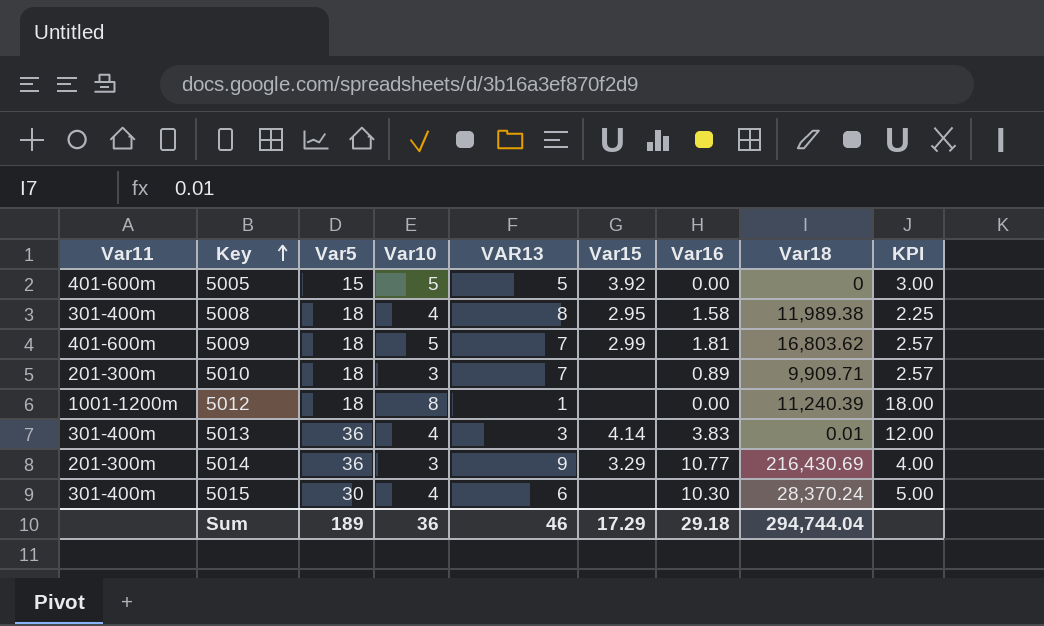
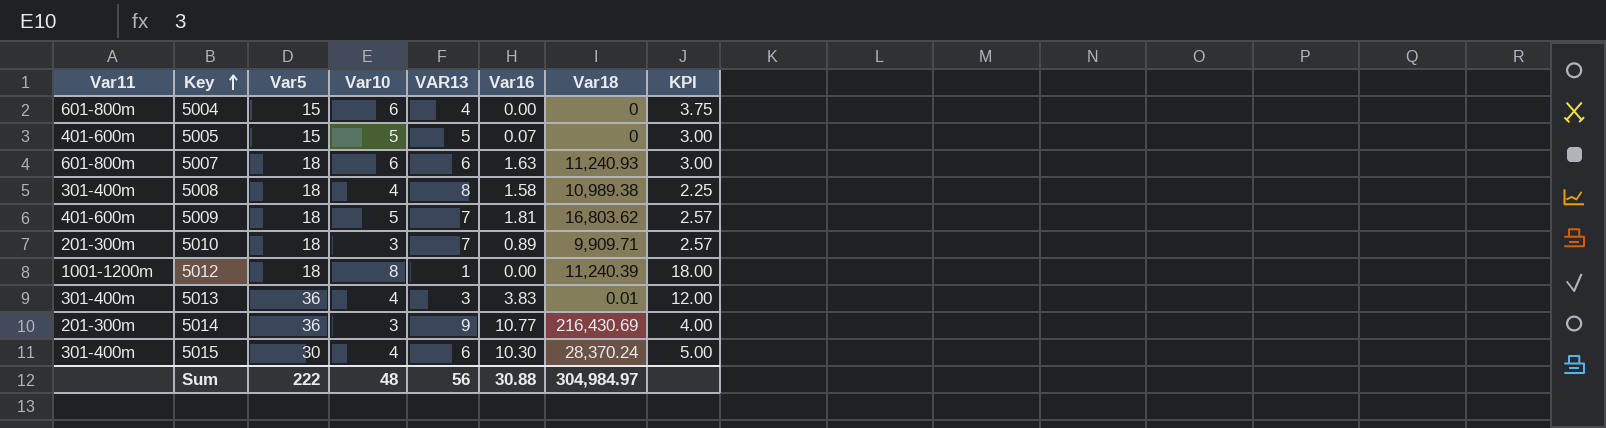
column Var15 | position: 6 -> none
row 5004: none -> 601-800m | 15 | 6 | 4 | 0.00 | 0 | 3.75
5005 | Var16: 0.00 -> 0.07
row 5007: none -> 601-800m | 18 | 6 | 6 | 1.63 | 11,240.93 | 3.00
5008 | Var18: 11,989.38 -> 10,989.38
Sum | Var5: 189 -> 222
Sum | Var10: 36 -> 48
Sum | VAR13: 46 -> 56
Sum | Var16: 29.18 -> 30.88
Sum | Var18: 294,744.04 -> 304,984.97

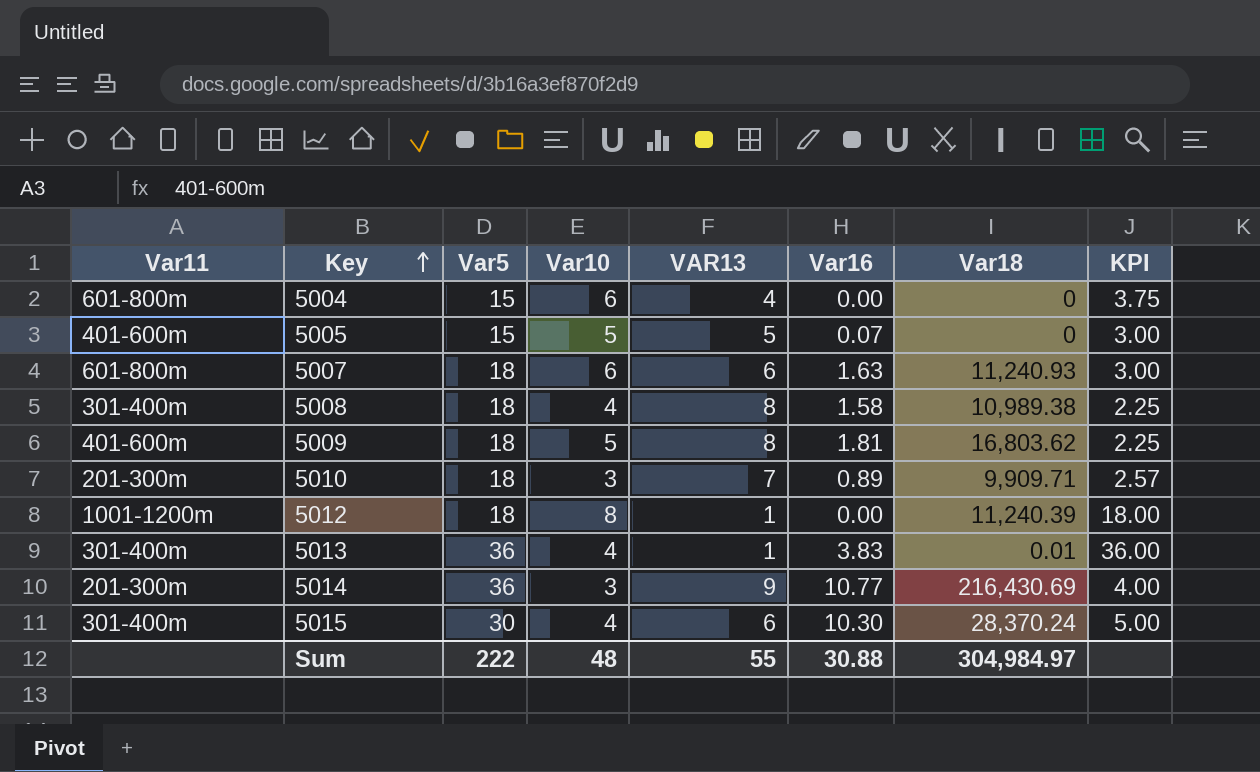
5009 | VAR13: 7 -> 8
5009 | KPI: 2.57 -> 2.25
5013 | VAR13: 3 -> 1
5013 | KPI: 12.00 -> 36.00
Sum | VAR13: 56 -> 55

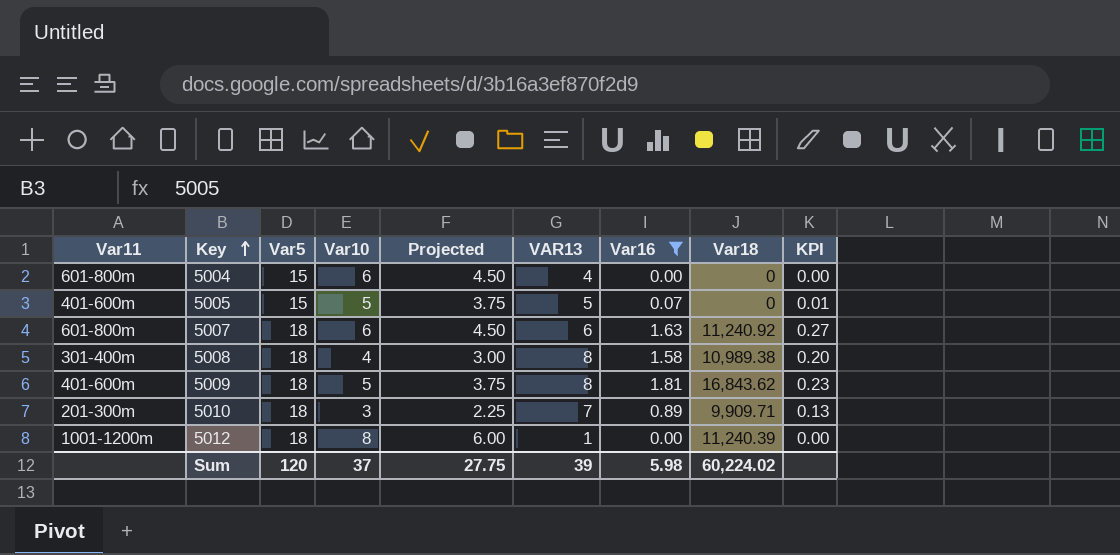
filter: none -> Var16 <= 1.81
column Projected | formula: none -> [Var10] * 0.75
column KPI | formula: [Var5] / [VAR13] -> [Var16] / [VAR13]
5007 | Var18: 11,240.93 -> 11,240.92
5009 | Var18: 16,803.62 -> 16,843.62
Sum | Var5: 222 -> 120
Sum | Var10: 48 -> 37
Sum | VAR13: 55 -> 39
Sum | Var16: 30.88 -> 5.98
Sum | Var18: 304,984.97 -> 60,224.02

